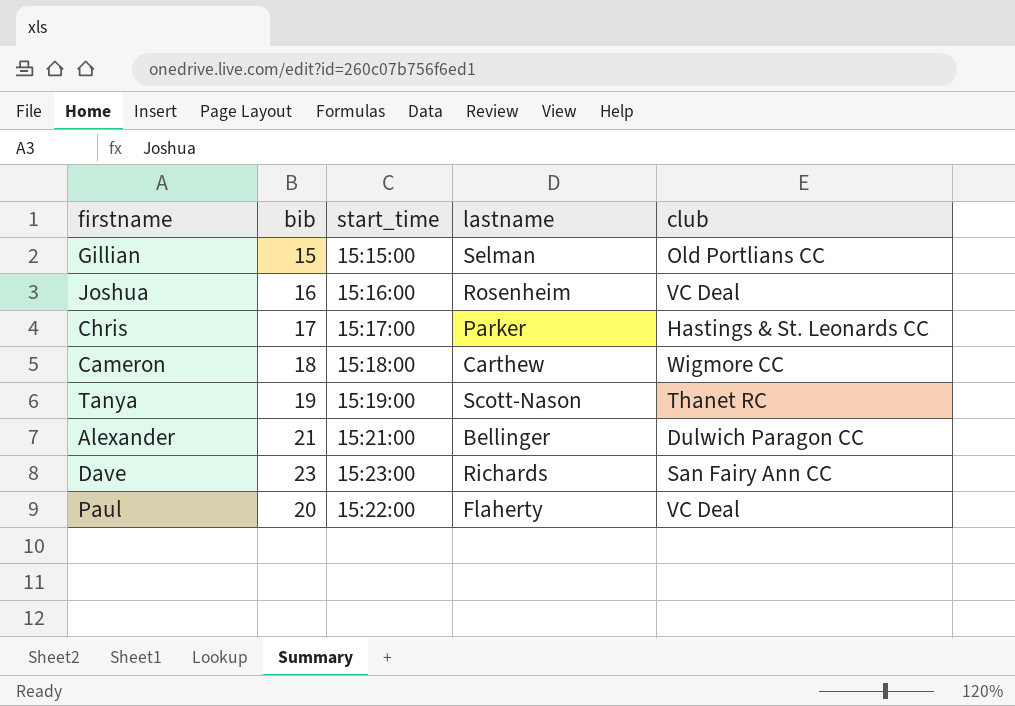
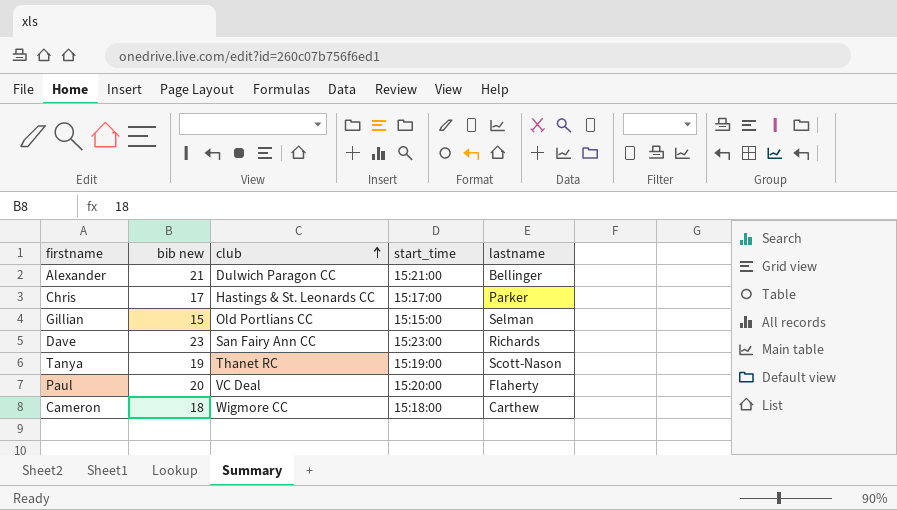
row order: none -> club ascending
column name: bib -> bib new
column club | position: 5 -> 3
row Joshua: 16 | 15:16:00 | Rosenheim | VC Deal -> none
Paul | start_time: 15:22:00 -> 15:20:00

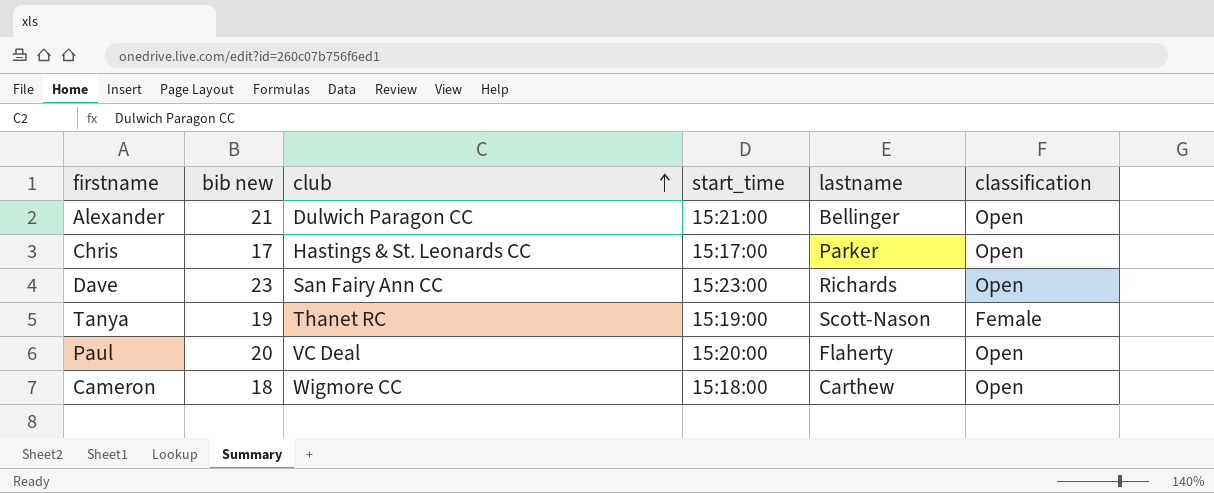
column classification | position: none -> 6
row Gillian: 15 | Old Portlians CC | 15:15:00 | Selman -> none

